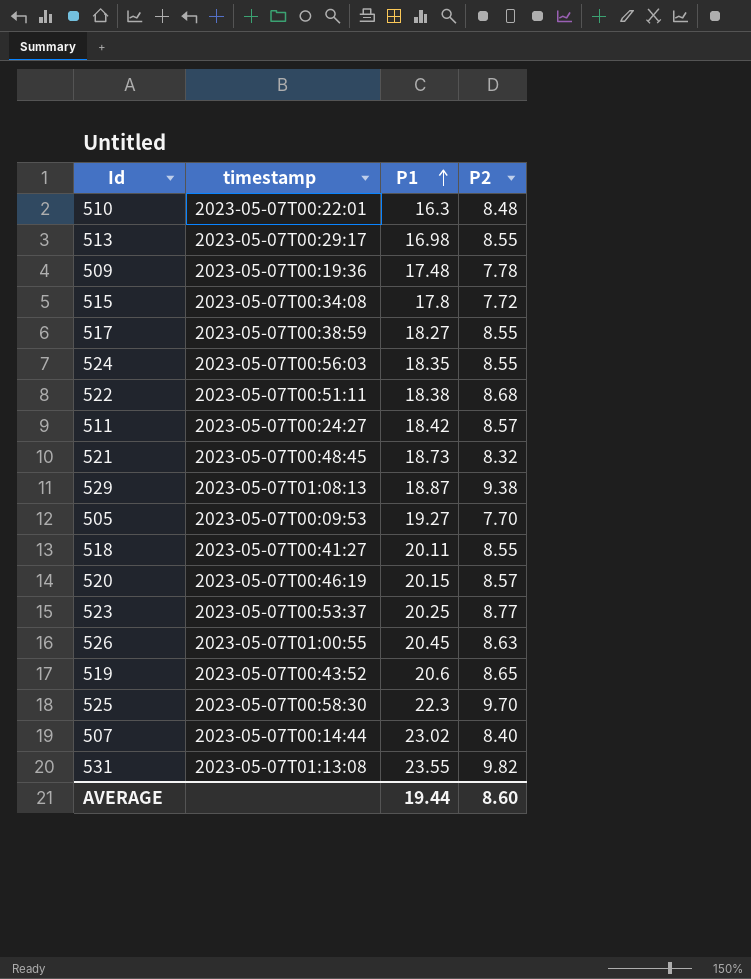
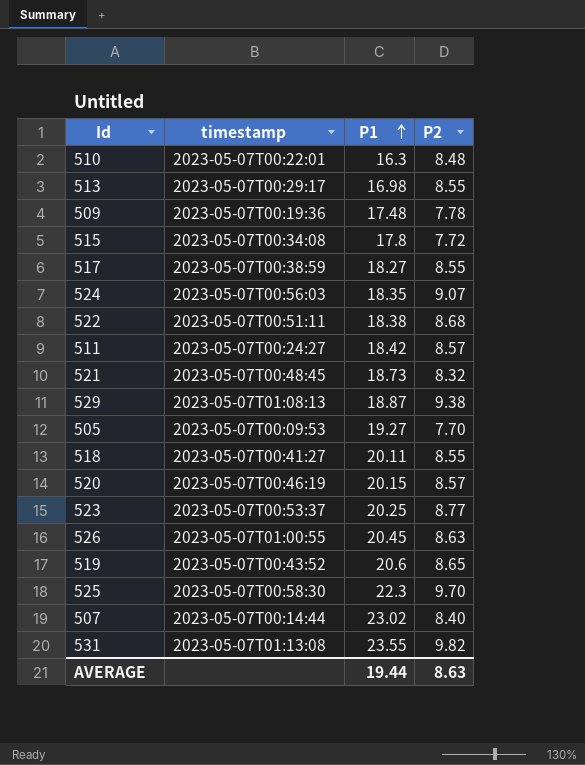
524 | P2: 8.55 -> 9.07
AVERAGE | P2: 8.60 -> 8.63

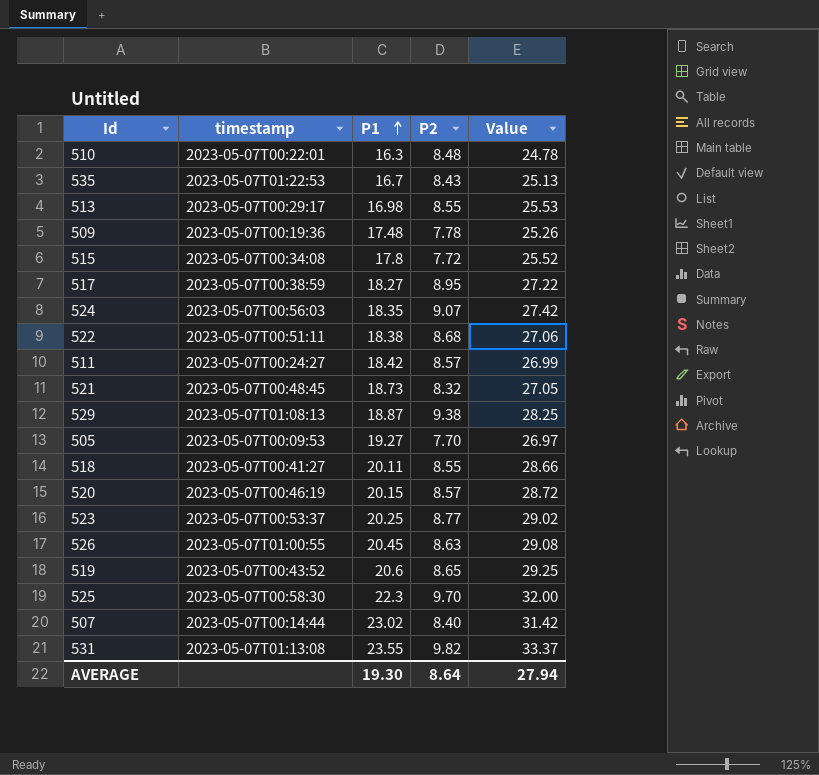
column Value | formula: none -> [P1] + [P2]
row 535: none -> 2023-05-07T01:22:53 | 16.7 | 8.43 | 25.13
517 | P2: 8.55 -> 8.95
AVERAGE | P1: 19.44 -> 19.30
AVERAGE | P2: 8.63 -> 8.64

